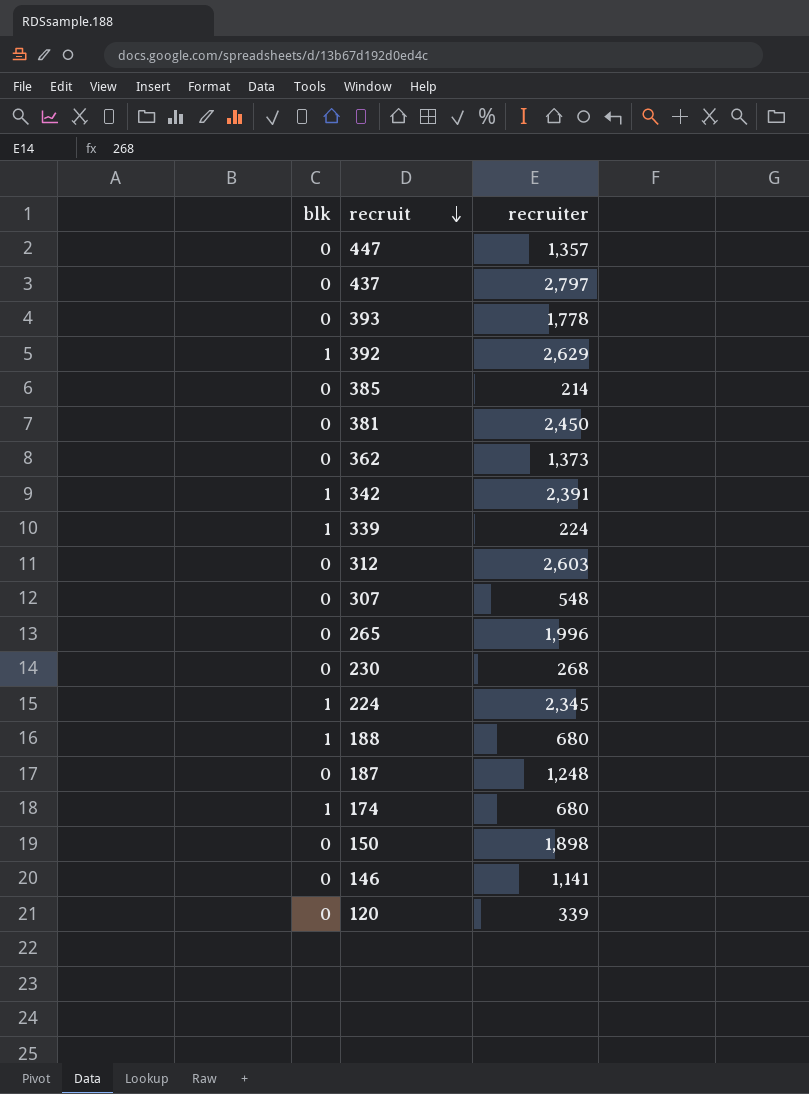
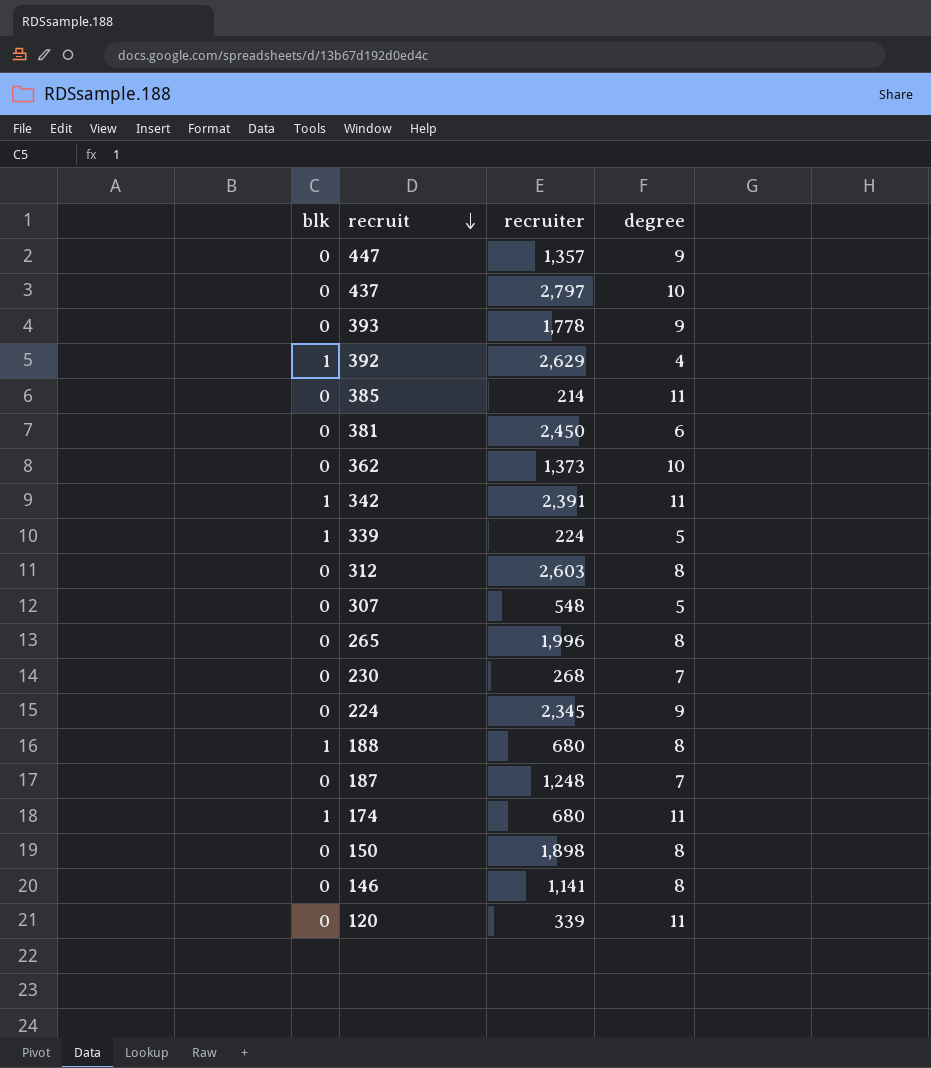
column degree | position: none -> 4
224 | blk: 1 -> 0

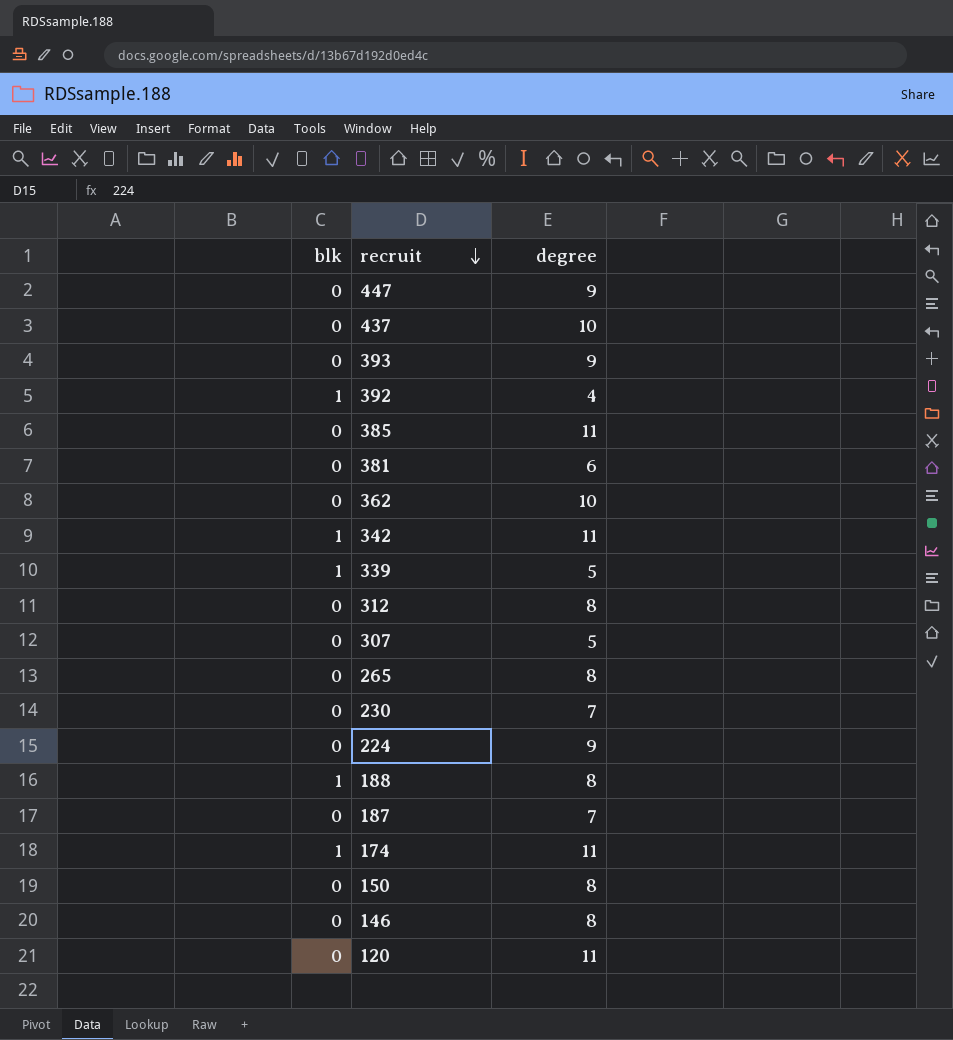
column recruiter | position: 3 -> none

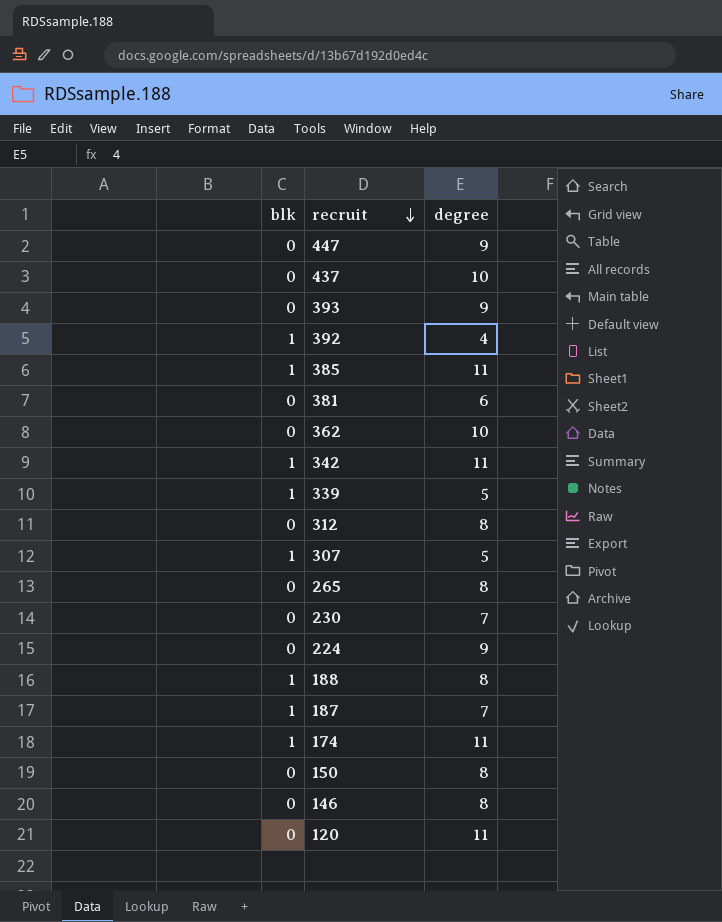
385 | blk: 0 -> 1
307 | blk: 0 -> 1
187 | blk: 0 -> 1

